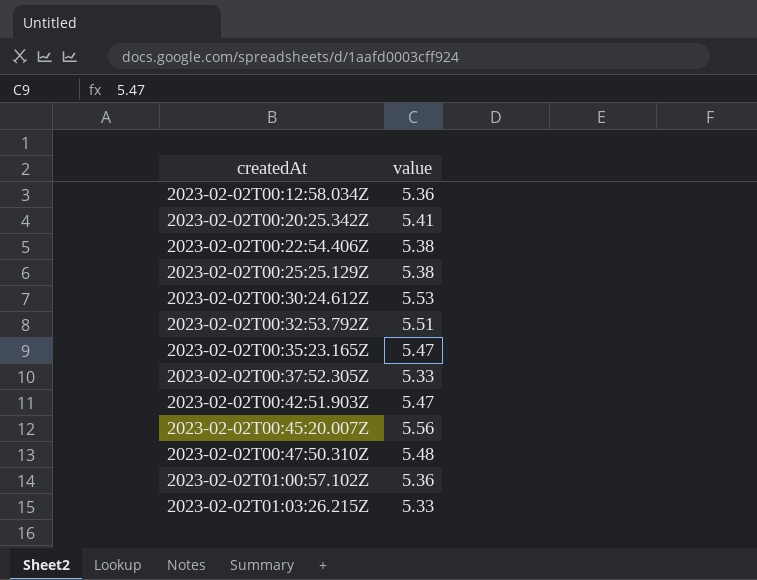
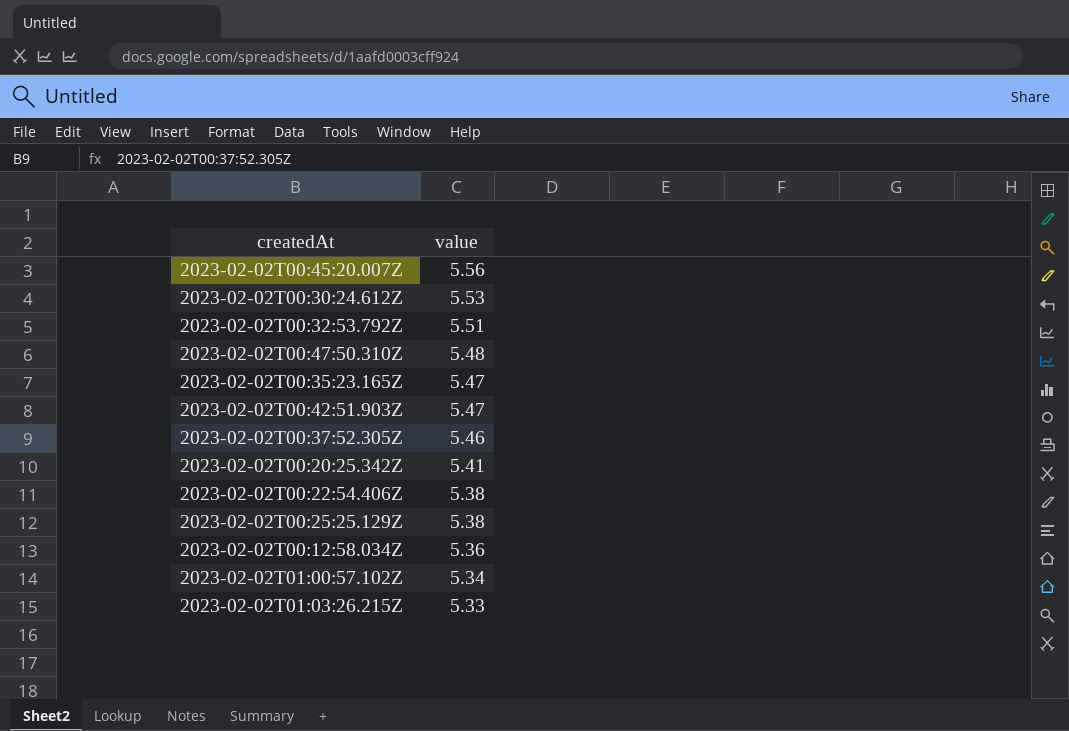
row order: createdAt ascending -> value descending
2023-02-02T00:37:52.305Z | value: 5.33 -> 5.46
2023-02-02T01:00:57.102Z | value: 5.36 -> 5.34

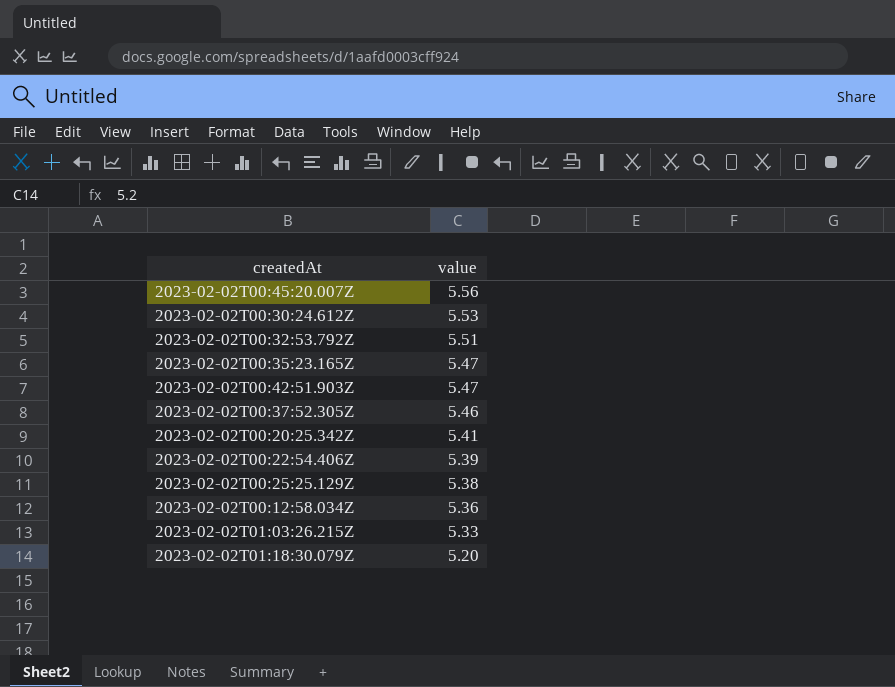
row 2023-02-02T00:47:50.310Z: 5.48 -> none
row 2023-02-02T01:00:57.102Z: 5.34 -> none
2023-02-02T00:22:54.406Z | value: 5.38 -> 5.39
row 2023-02-02T01:18:30.079Z: none -> 5.20

